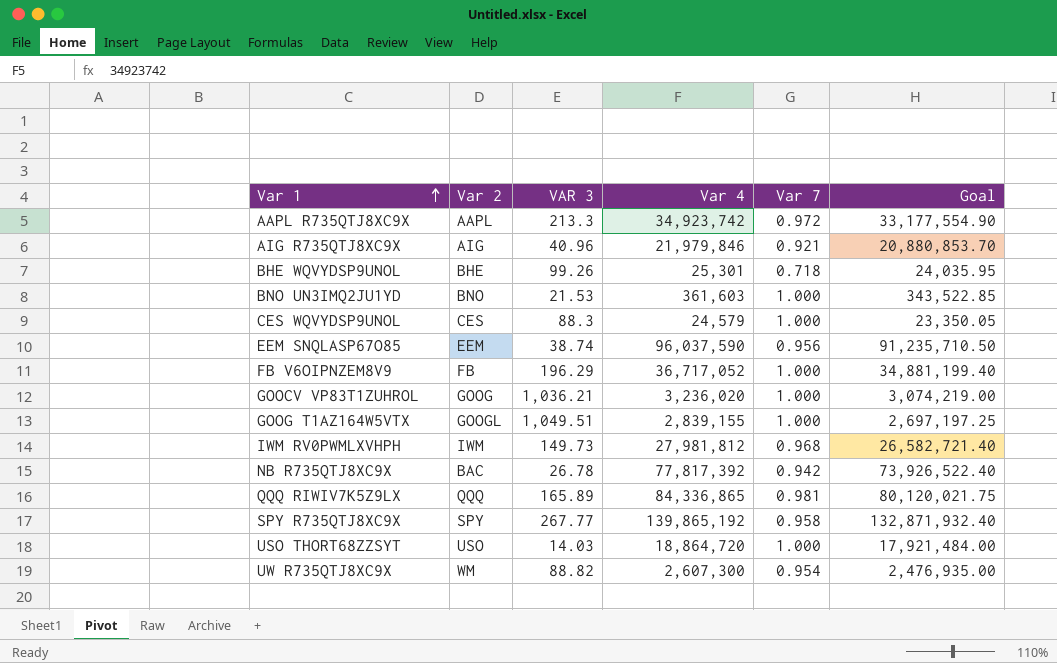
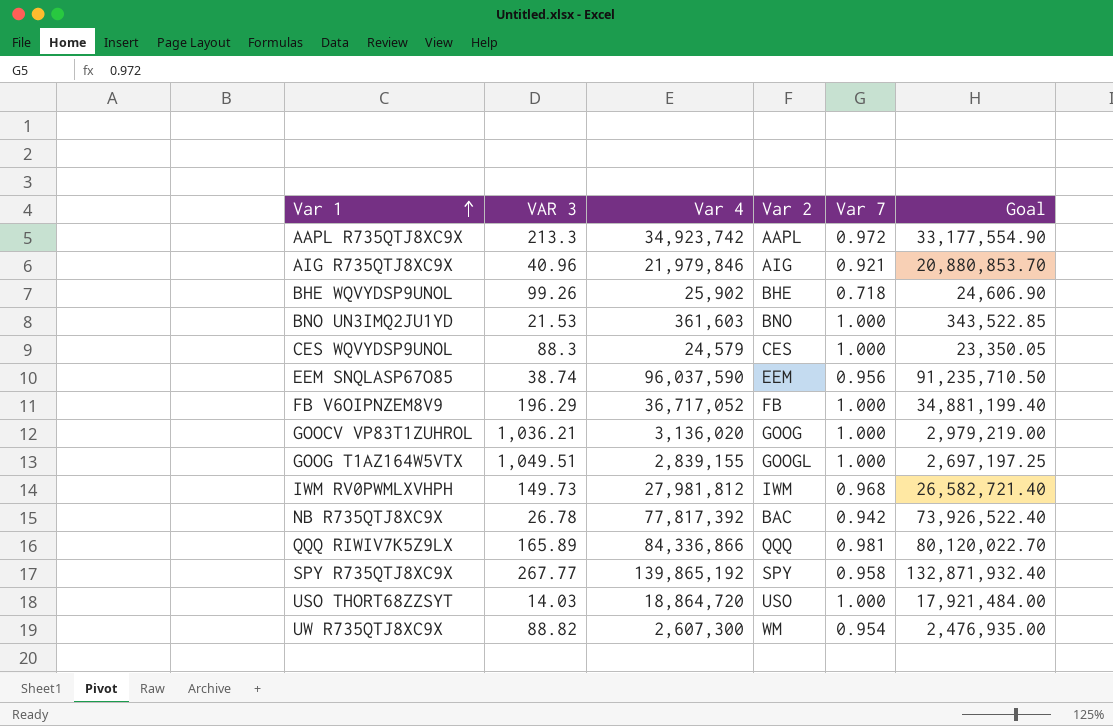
column Var 2 | position: 2 -> 4
BHE WQVYDSP9UNOL | Var 4: 25,301 -> 25,902
BHE WQVYDSP9UNOL | Goal: 24,035.95 -> 24,606.90
GOOCV VP83T1ZUHROL | Var 4: 3,236,020 -> 3,136,020
GOOCV VP83T1ZUHROL | Goal: 3,074,219.00 -> 2,979,219.00
QQQ RIWIV7K5Z9LX | Var 4: 84,336,865 -> 84,336,866
QQQ RIWIV7K5Z9LX | Goal: 80,120,021.75 -> 80,120,022.70

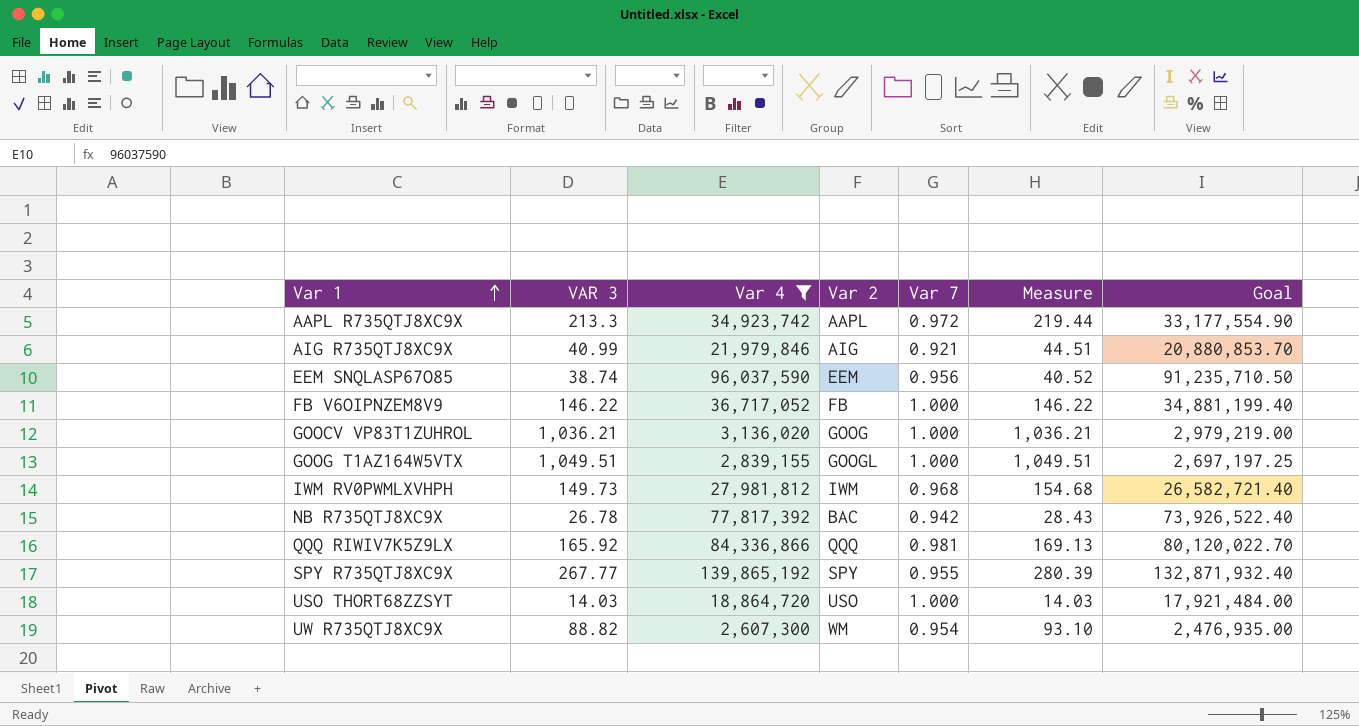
filter: none -> Var 4 >= 2,607,300
column Measure | formula: none -> [VAR 3] / [Var 7]
AIG R735QTJ8XC9X | VAR 3: 40.96 -> 40.99
FB V6OIPNZEM8V9 | VAR 3: 196.29 -> 146.22
QQQ RIWIV7K5Z9LX | VAR 3: 165.89 -> 165.92
SPY R735QTJ8XC9X | Var 7: 0.958 -> 0.955

